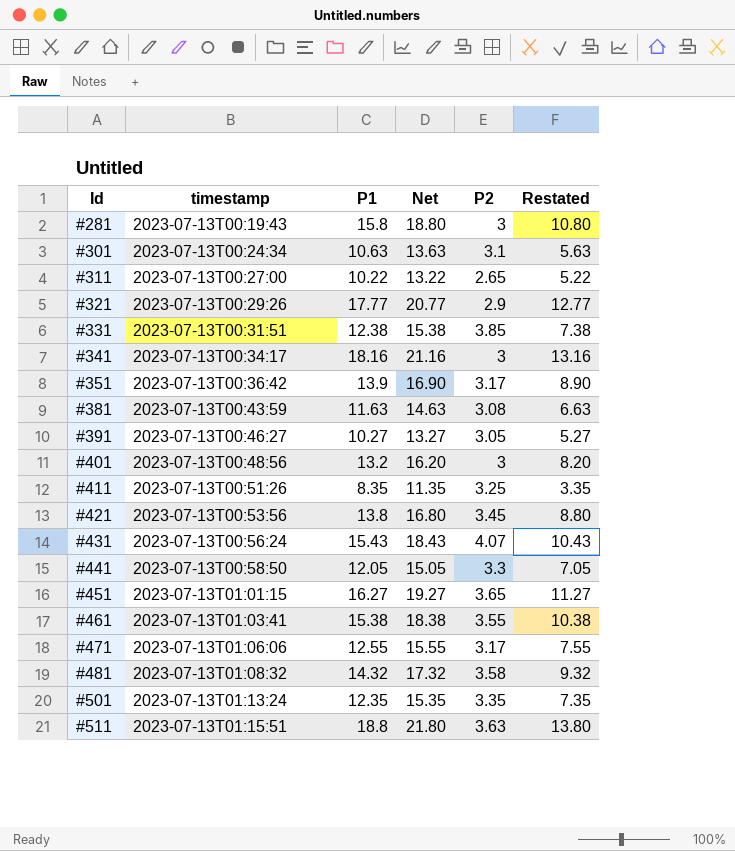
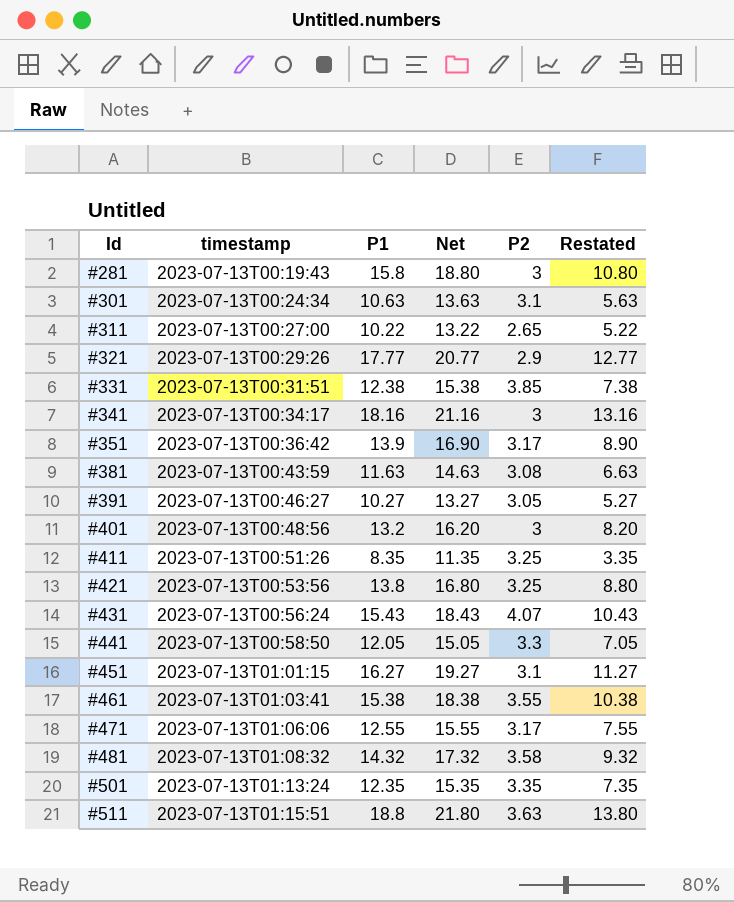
#421 | P2: 3.45 -> 3.25
#451 | P2: 3.65 -> 3.1

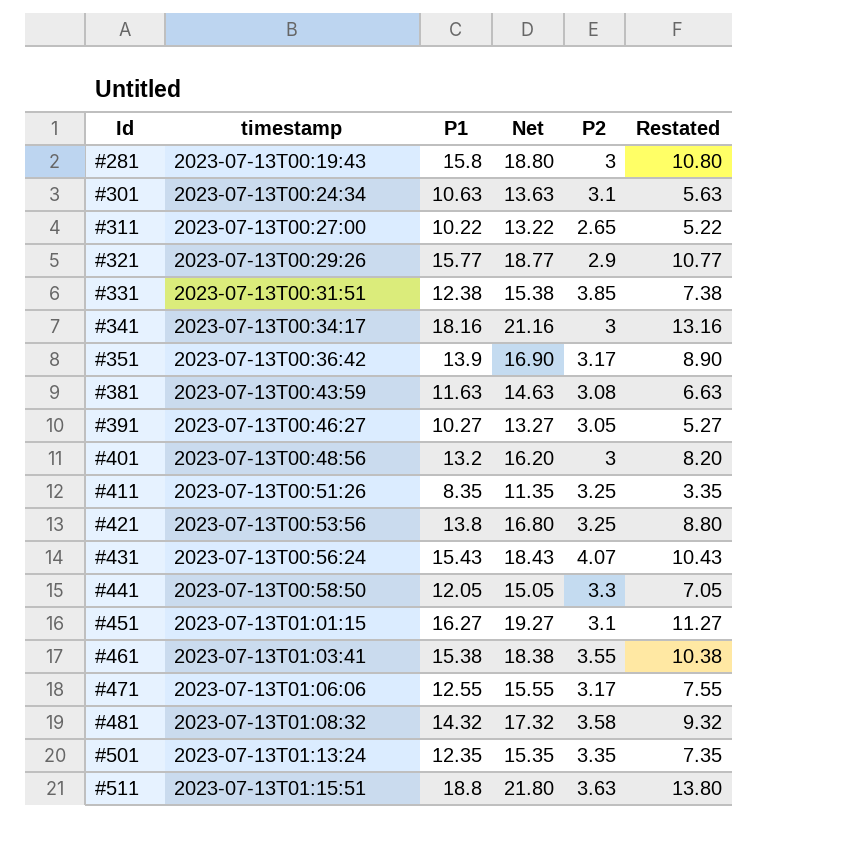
#321 | P1: 17.77 -> 15.77
#321 | Net: 20.77 -> 18.77
#321 | Restated: 12.77 -> 10.77

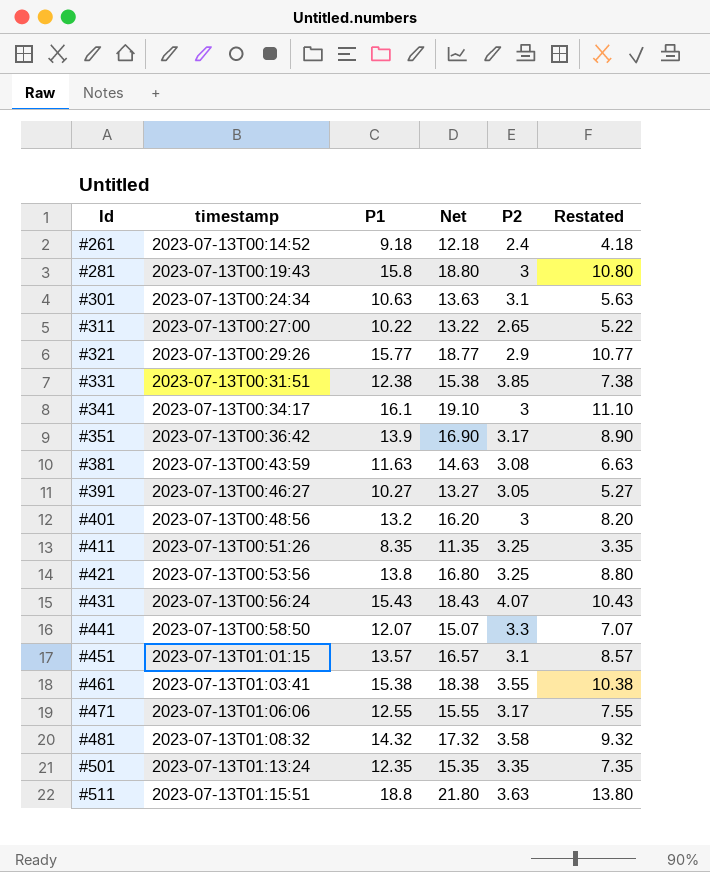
row #261: none -> 2023-07-13T00:14:52 | 9.18 | 12.18 | 2.4 | 4.18
#341 | P1: 18.16 -> 16.1
#341 | Net: 21.16 -> 19.10
#341 | Restated: 13.16 -> 11.10
#441 | P1: 12.05 -> 12.07
#441 | Net: 15.05 -> 15.07
#441 | Restated: 7.05 -> 7.07
#451 | P1: 16.27 -> 13.57
#451 | Net: 19.27 -> 16.57
#451 | Restated: 11.27 -> 8.57

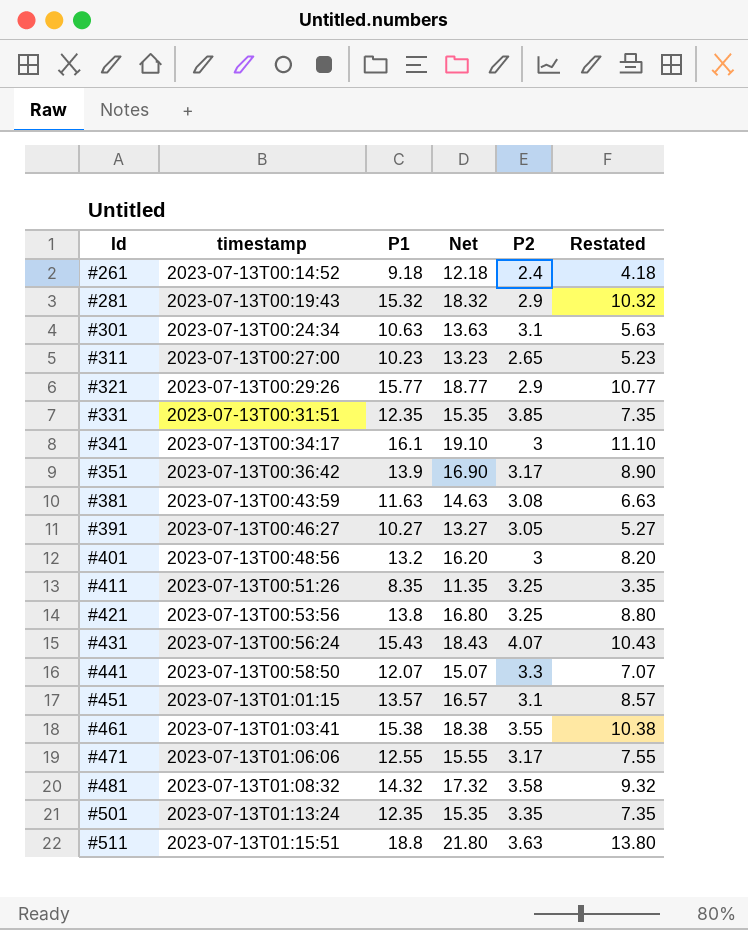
#281 | P1: 15.8 -> 15.32
#281 | Net: 18.80 -> 18.32
#281 | P2: 3 -> 2.9
#281 | Restated: 10.80 -> 10.32
#311 | P1: 10.22 -> 10.23
#311 | Net: 13.22 -> 13.23
#311 | Restated: 5.22 -> 5.23
#331 | P1: 12.38 -> 12.35
#331 | Net: 15.38 -> 15.35
#331 | Restated: 7.38 -> 7.35

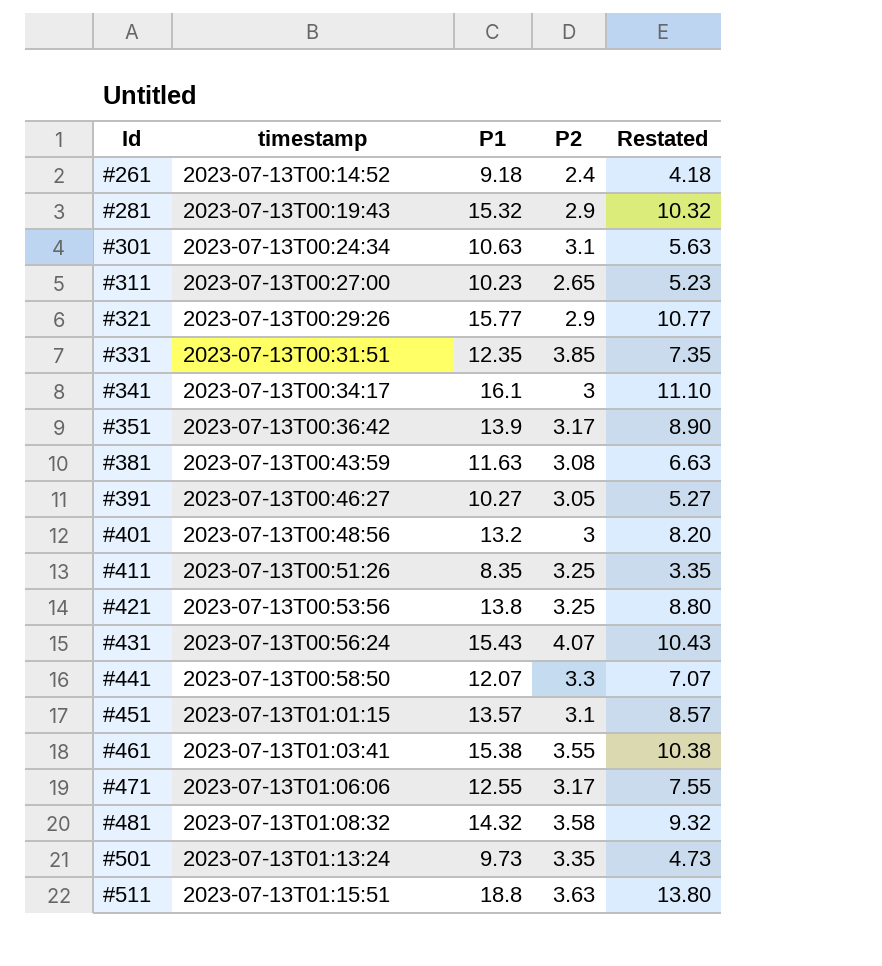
column Net | formula: [P1] + 3 -> none
#501 | P1: 12.35 -> 9.73
#501 | Restated: 7.35 -> 4.73

